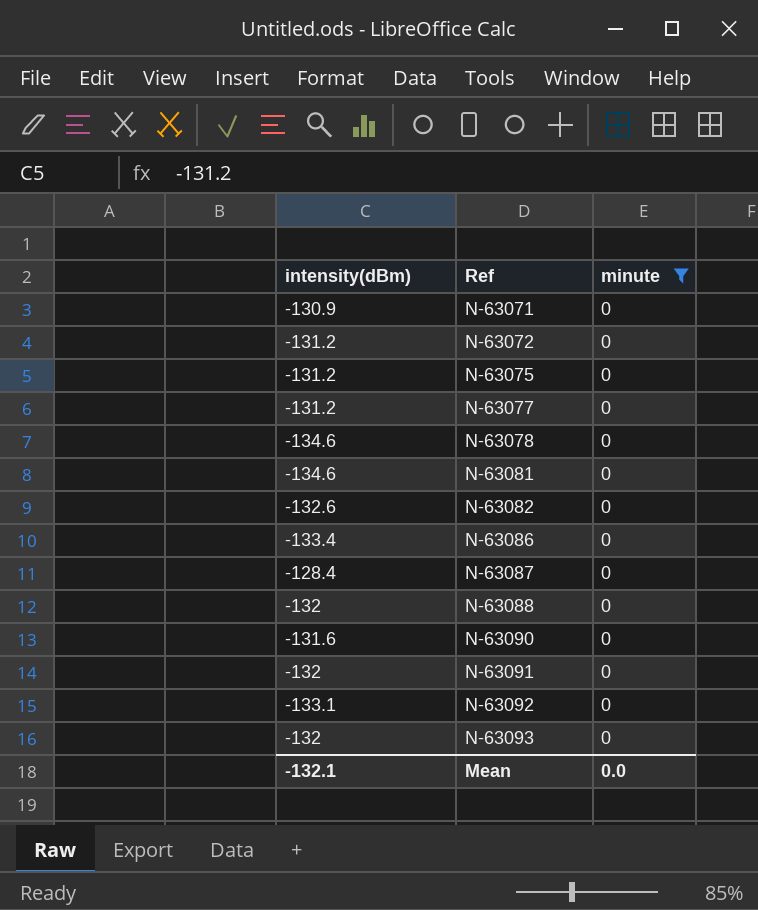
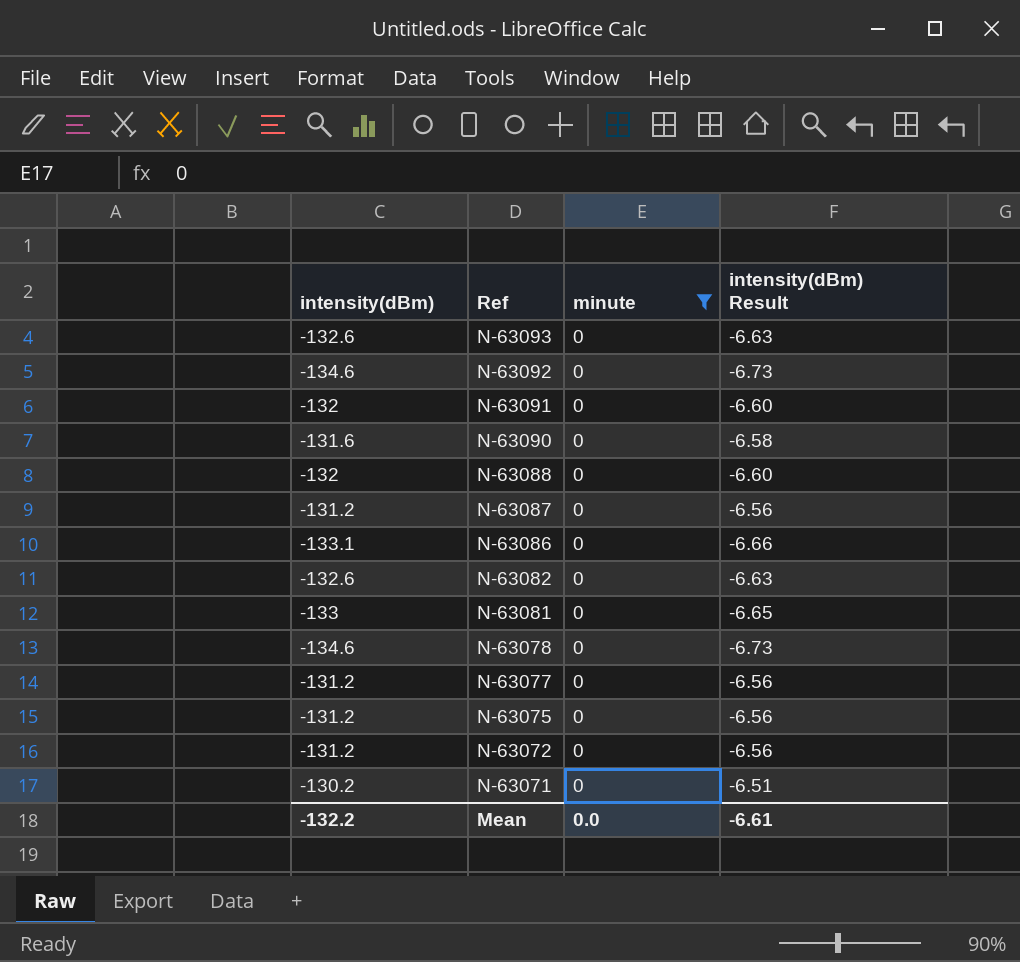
row order: Ref ascending -> Ref descending
column intensity(dBm) Result | formula: none -> [intensity(dBm)] * 0.05
N-63093 | intensity(dBm): -132 -> -132.6
N-63092 | intensity(dBm): -133.1 -> -134.6
N-63087 | intensity(dBm): -128.4 -> -131.2
N-63086 | intensity(dBm): -133.4 -> -133.1
N-63081 | intensity(dBm): -134.6 -> -133
N-63071 | intensity(dBm): -130.9 -> -130.2
Mean | intensity(dBm): -132.1 -> -132.2

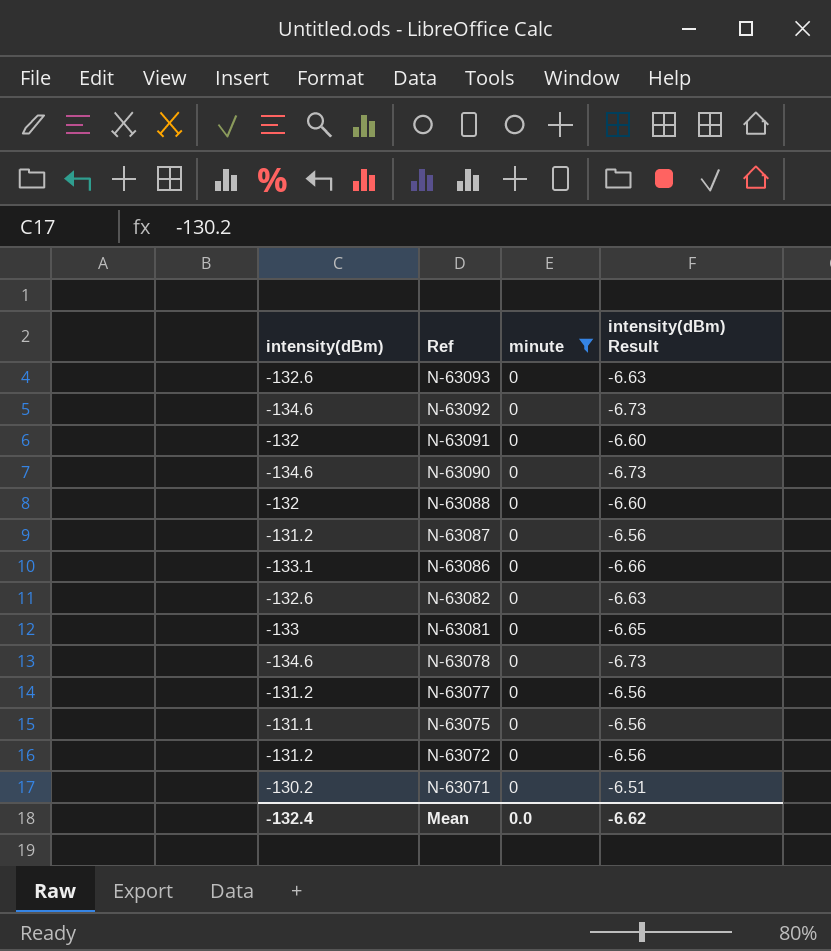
N-63090 | intensity(dBm): -131.6 -> -134.6
N-63090 | intensity(dBm) Result: -6.58 -> -6.73
N-63075 | intensity(dBm): -131.2 -> -131.1
Mean | intensity(dBm): -132.2 -> -132.4
Mean | intensity(dBm) Result: -6.61 -> -6.62

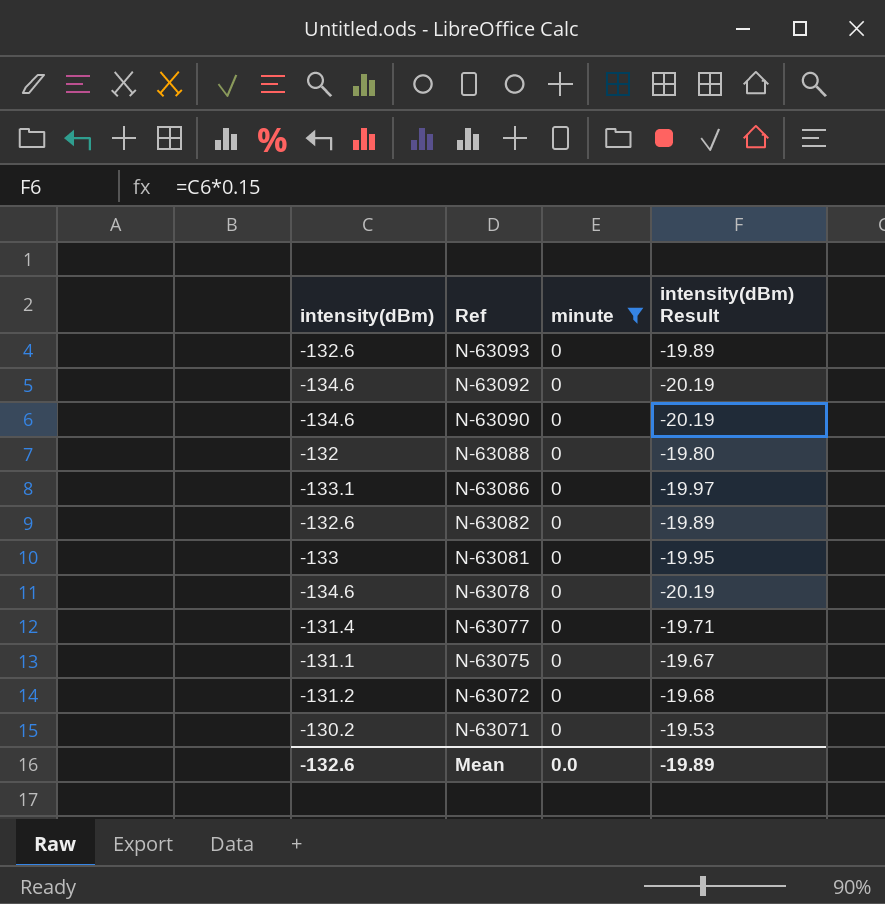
column intensity(dBm) Result | formula: [intensity(dBm)] * 0.05 -> [intensity(dBm)] * 0.15
row N-63091: -132 | 0 | -6.60 -> none
row N-63087: -131.2 | 0 | -6.56 -> none
N-63077 | intensity(dBm): -131.2 -> -131.4
Mean | intensity(dBm): -132.4 -> -132.6
Mean | intensity(dBm) Result: -6.62 -> -19.89

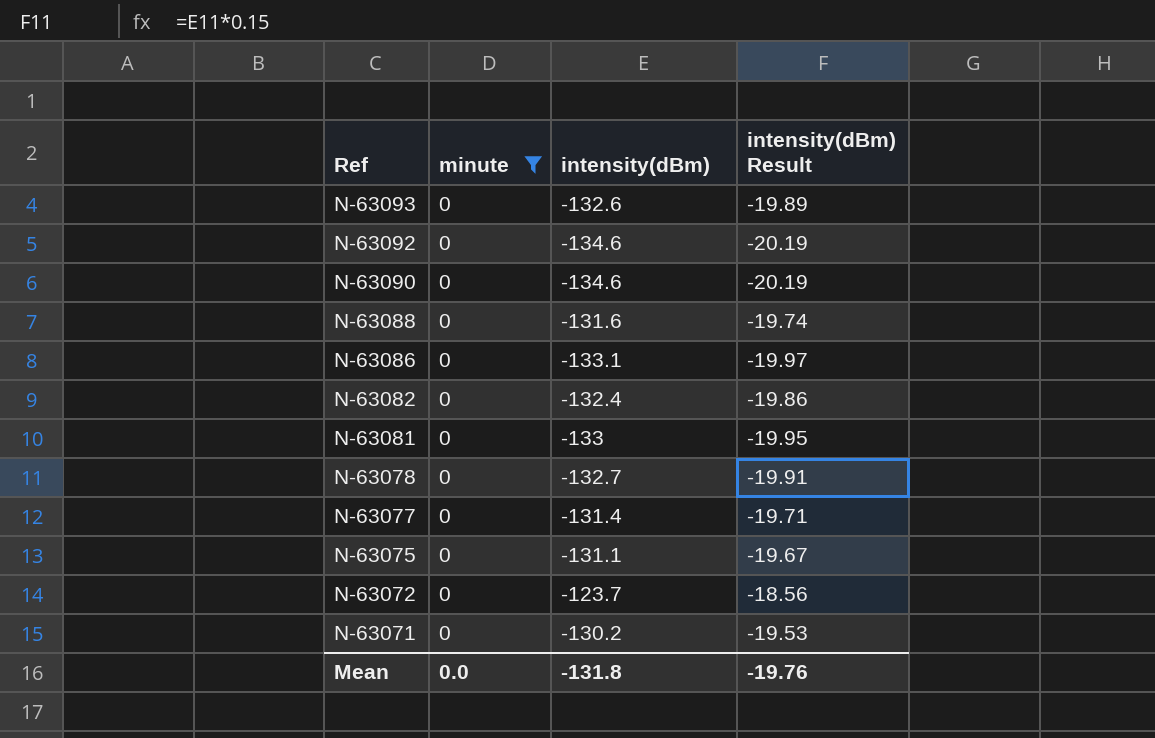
column intensity(dBm) | position: 1 -> 3
N-63088 | intensity(dBm): -132 -> -131.6
N-63088 | intensity(dBm) Result: -19.80 -> -19.74
N-63082 | intensity(dBm): -132.6 -> -132.4
N-63082 | intensity(dBm) Result: -19.89 -> -19.86
N-63078 | intensity(dBm): -134.6 -> -132.7
N-63078 | intensity(dBm) Result: -20.19 -> -19.91
N-63072 | intensity(dBm): -131.2 -> -123.7
N-63072 | intensity(dBm) Result: -19.68 -> -18.56
Mean | intensity(dBm): -132.6 -> -131.8
Mean | intensity(dBm) Result: -19.89 -> -19.76

